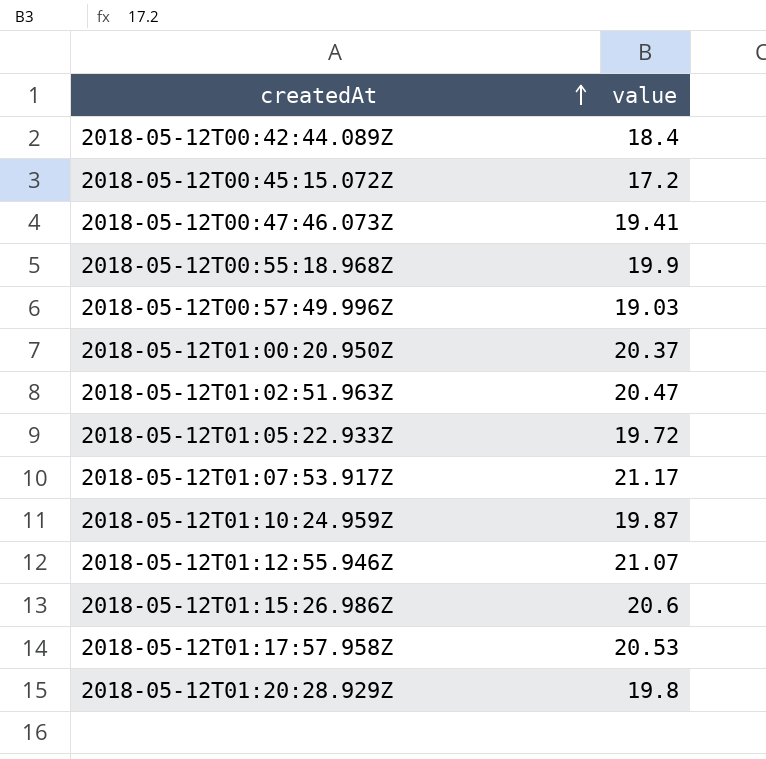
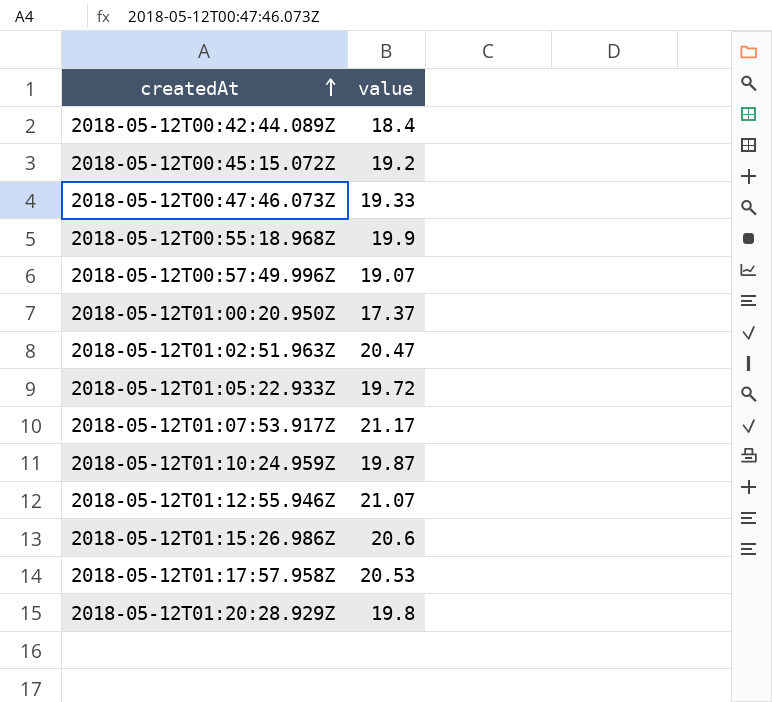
2018-05-12T00:45:15.072Z | value: 17.2 -> 19.2
2018-05-12T00:47:46.073Z | value: 19.41 -> 19.33
2018-05-12T00:57:49.996Z | value: 19.03 -> 19.07
2018-05-12T01:00:20.950Z | value: 20.37 -> 17.37

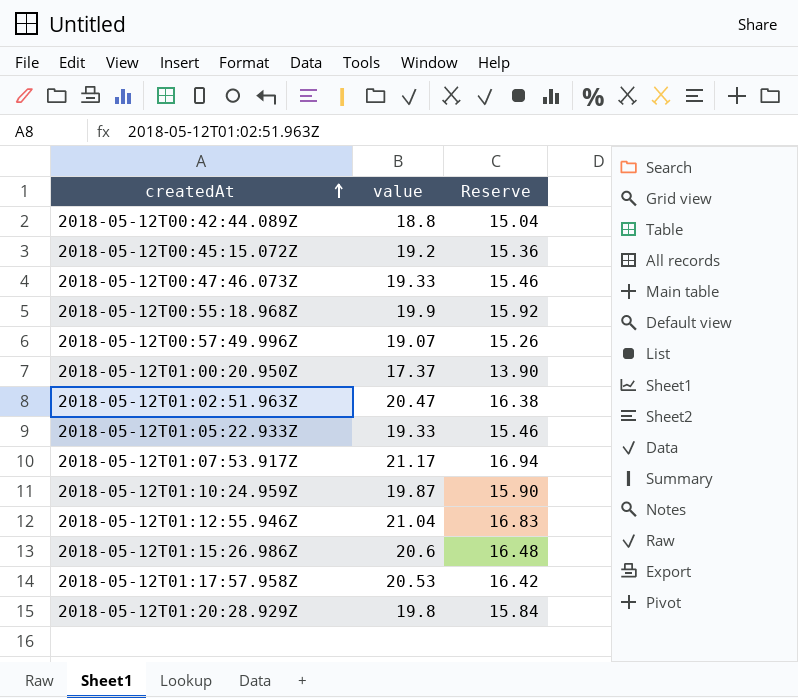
column Reserve | formula: none -> [value] * 0.8
2018-05-12T00:42:44.089Z | value: 18.4 -> 18.8
2018-05-12T01:05:22.933Z | value: 19.72 -> 19.33
2018-05-12T01:12:55.946Z | value: 21.07 -> 21.04

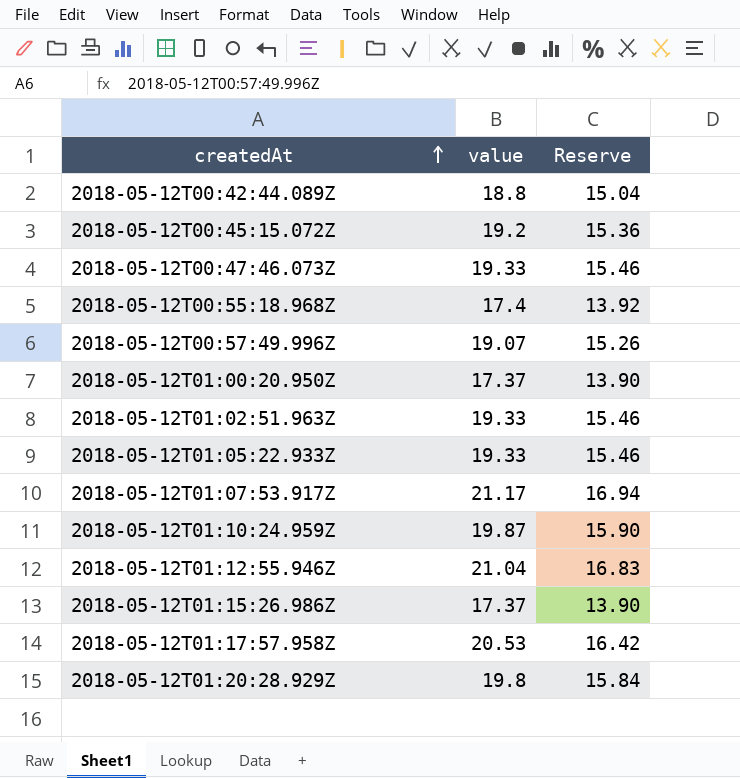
2018-05-12T00:55:18.968Z | value: 19.9 -> 17.4
2018-05-12T00:55:18.968Z | Reserve: 15.92 -> 13.92
2018-05-12T01:02:51.963Z | value: 20.47 -> 19.33
2018-05-12T01:02:51.963Z | Reserve: 16.38 -> 15.46
2018-05-12T01:15:26.986Z | value: 20.6 -> 17.37
2018-05-12T01:15:26.986Z | Reserve: 16.48 -> 13.90

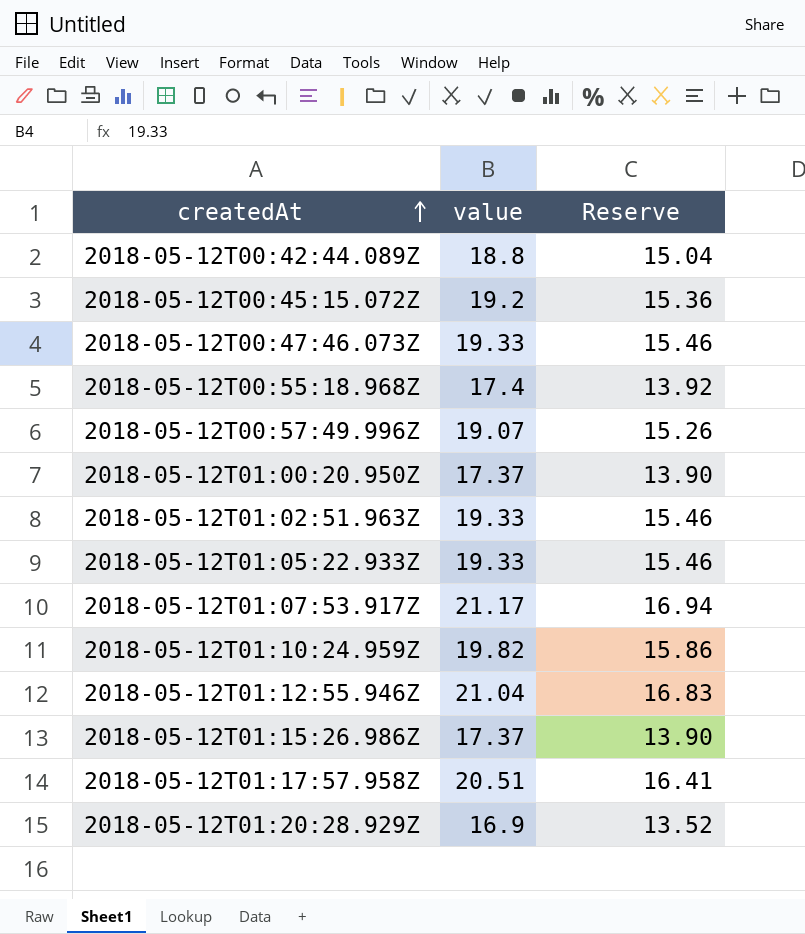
2018-05-12T01:10:24.959Z | value: 19.87 -> 19.82
2018-05-12T01:10:24.959Z | Reserve: 15.90 -> 15.86
2018-05-12T01:17:57.958Z | value: 20.53 -> 20.51
2018-05-12T01:17:57.958Z | Reserve: 16.42 -> 16.41
2018-05-12T01:20:28.929Z | value: 19.8 -> 16.9
2018-05-12T01:20:28.929Z | Reserve: 15.84 -> 13.52

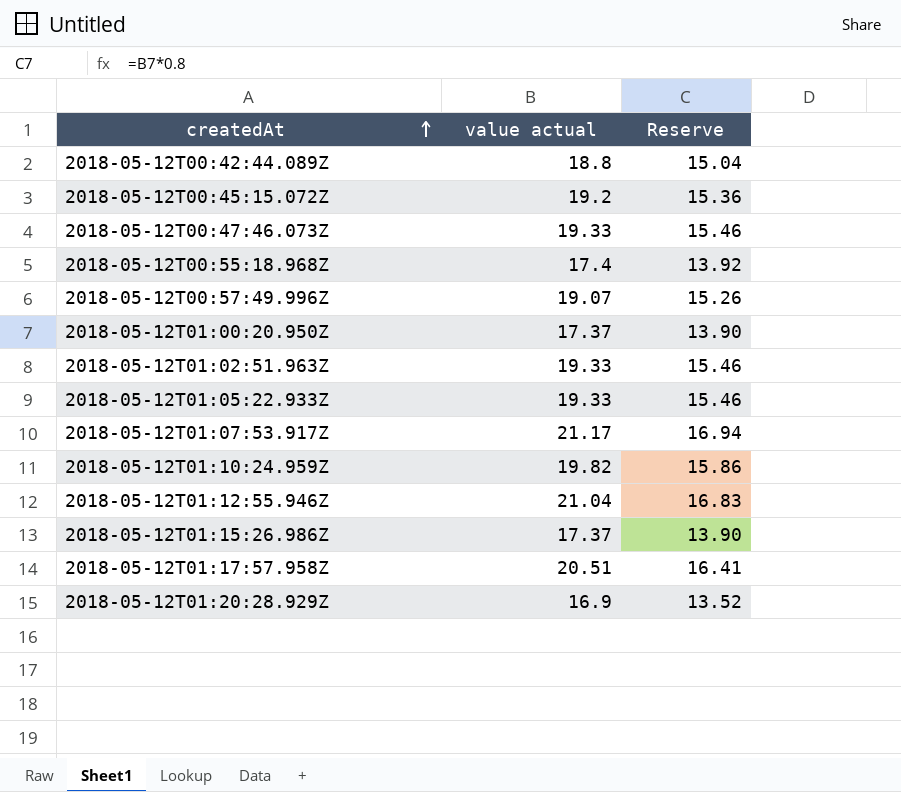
column name: value -> value actual

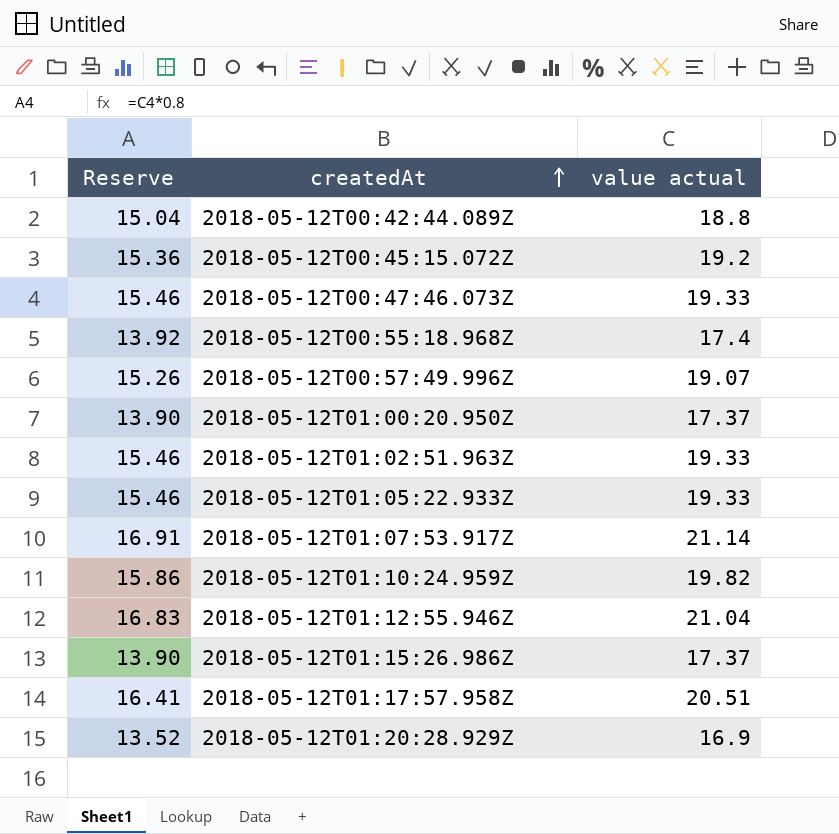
column Reserve | position: 3 -> 1
2018-05-12T01:07:53.917Z | Reserve: 16.94 -> 16.91
2018-05-12T01:07:53.917Z | value actual: 21.17 -> 21.14

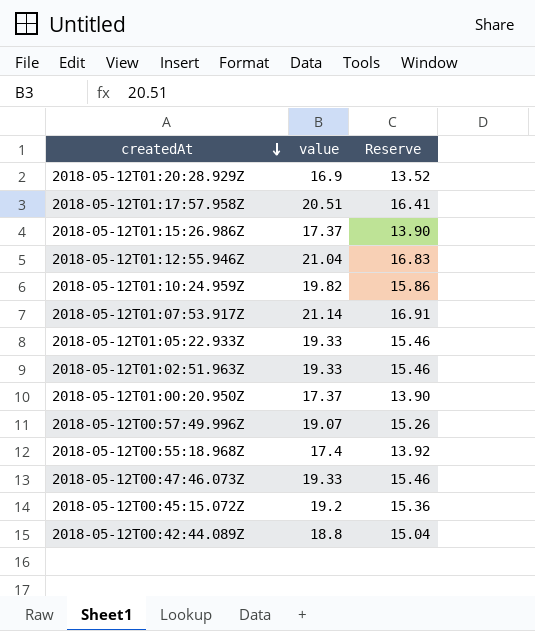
row order: createdAt ascending -> createdAt descending
column name: value actual -> value
column Reserve | position: 1 -> 3

